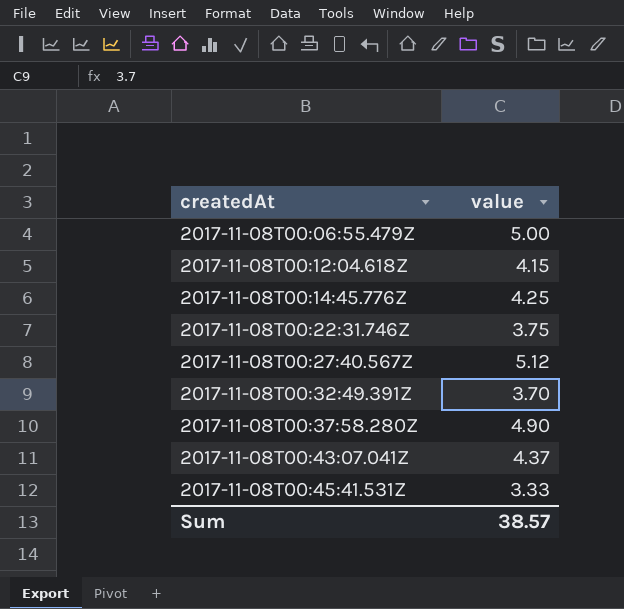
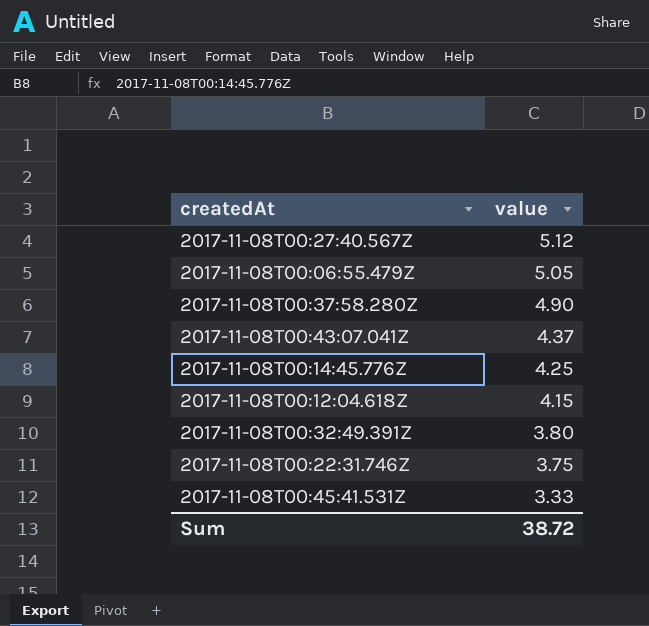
row order: createdAt ascending -> value descending
2017-11-08T00:06:55.479Z | value: 5.00 -> 5.05
2017-11-08T00:32:49.391Z | value: 3.70 -> 3.80
Sum | value: 38.57 -> 38.72

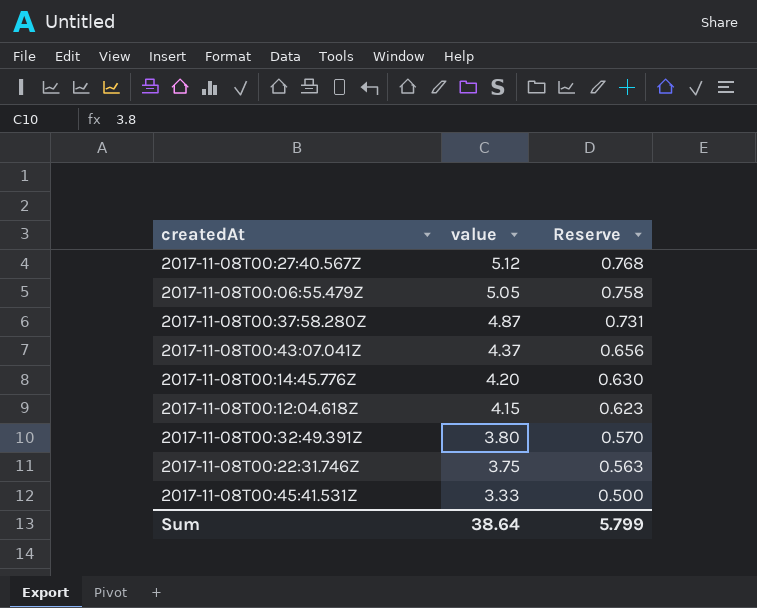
column Reserve | formula: none -> [value] * 0.15
2017-11-08T00:37:58.280Z | value: 4.90 -> 4.87
2017-11-08T00:14:45.776Z | value: 4.25 -> 4.20
Sum | value: 38.72 -> 38.64

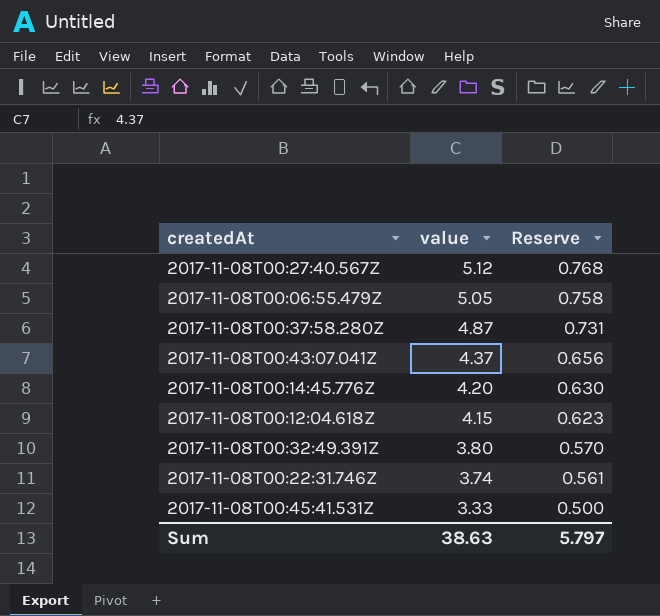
2017-11-08T00:22:31.746Z | value: 3.75 -> 3.74
2017-11-08T00:22:31.746Z | Reserve: 0.563 -> 0.561
Sum | value: 38.64 -> 38.63
Sum | Reserve: 5.799 -> 5.797

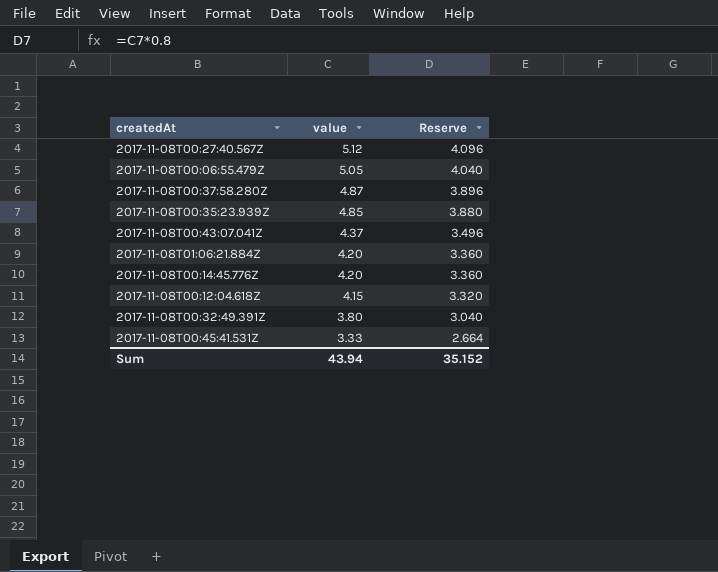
column Reserve | formula: [value] * 0.15 -> [value] * 0.8
row 2017-11-08T00:22:31.746Z: 3.74 | 0.561 -> none
row 2017-11-08T00:35:23.939Z: none -> 4.85 | 3.880
row 2017-11-08T01:06:21.884Z: none -> 4.20 | 3.360
Sum | value: 38.63 -> 43.94
Sum | Reserve: 5.797 -> 35.152

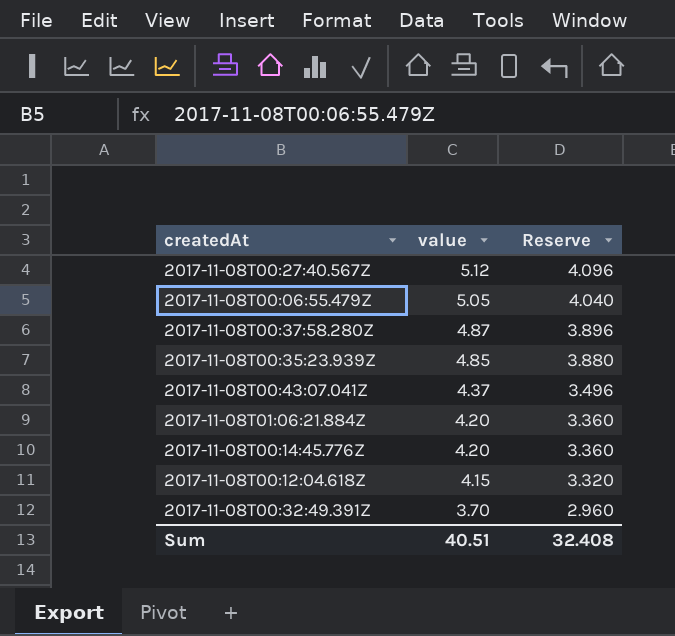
row 2017-11-08T00:45:41.531Z: 3.33 | 2.664 -> none
2017-11-08T00:32:49.391Z | value: 3.80 -> 3.70
2017-11-08T00:32:49.391Z | Reserve: 3.040 -> 2.960
Sum | value: 43.94 -> 40.51
Sum | Reserve: 35.152 -> 32.408

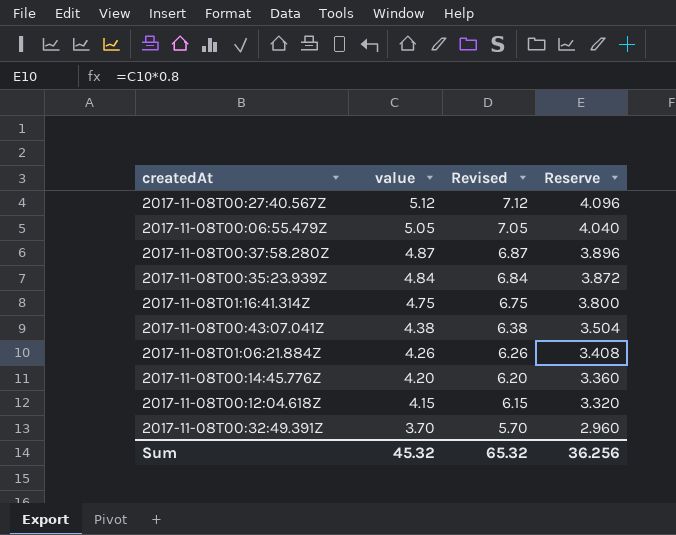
column Revised | formula: none -> [value] + 2
2017-11-08T00:35:23.939Z | value: 4.85 -> 4.84
2017-11-08T00:35:23.939Z | Reserve: 3.880 -> 3.872
row 2017-11-08T01:16:41.314Z: none -> 4.75 | 6.75 | 3.800
2017-11-08T00:43:07.041Z | value: 4.37 -> 4.38
2017-11-08T00:43:07.041Z | Reserve: 3.496 -> 3.504
2017-11-08T01:06:21.884Z | value: 4.20 -> 4.26
2017-11-08T01:06:21.884Z | Reserve: 3.360 -> 3.408
Sum | value: 40.51 -> 45.32
Sum | Reserve: 32.408 -> 36.256

